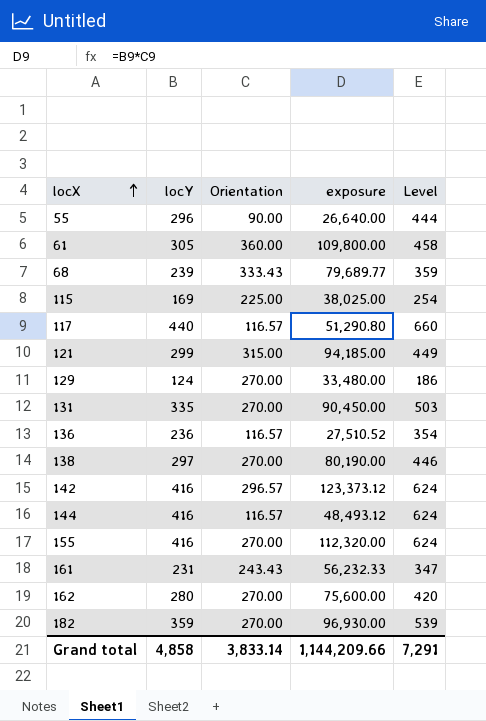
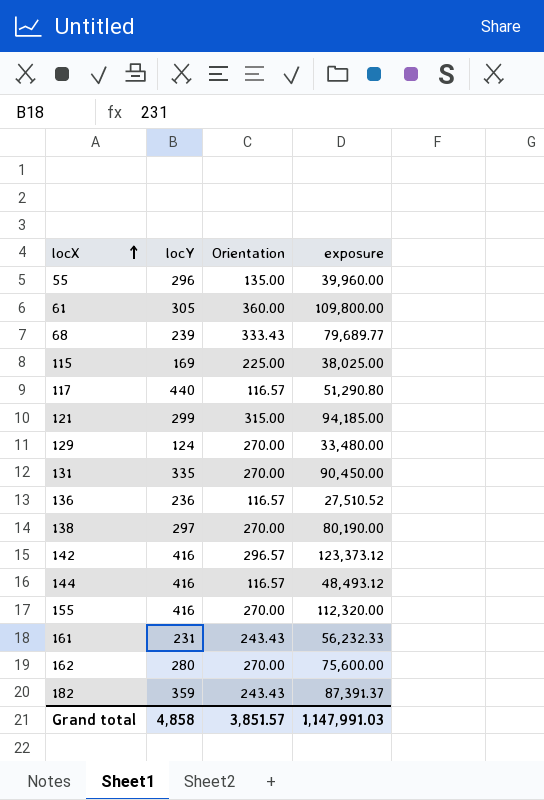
column Level | formula: [locY] * 1.5 -> none
55 | Orientation: 90.00 -> 135.00
55 | exposure: 26,640.00 -> 39,960.00
182 | Orientation: 270.00 -> 243.43
182 | exposure: 96,930.00 -> 87,391.37
Grand total | Orientation: 3,833.14 -> 3,851.57
Grand total | exposure: 1,144,209.66 -> 1,147,991.03

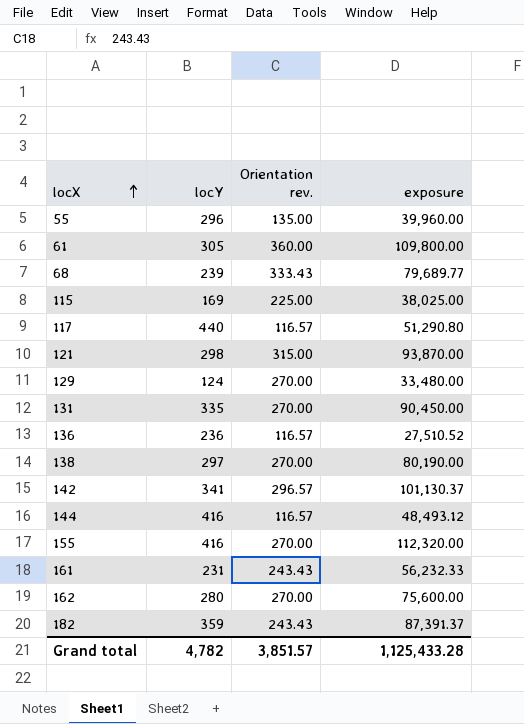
column name: Orientation -> Orientation rev.
121 | locY: 299 -> 298
121 | exposure: 94,185.00 -> 93,870.00
142 | locY: 416 -> 341
142 | exposure: 123,373.12 -> 101,130.37
Grand total | locY: 4,858 -> 4,782
Grand total | exposure: 1,147,991.03 -> 1,125,433.28

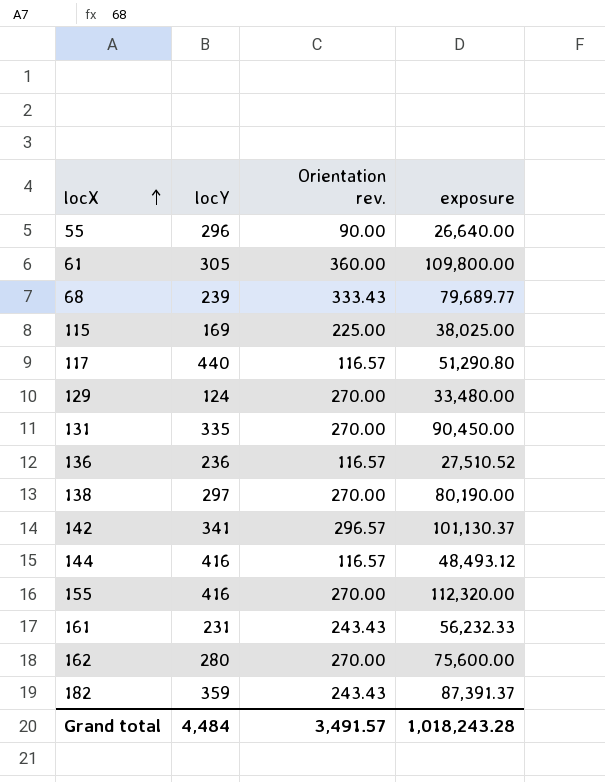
row 121: 298 | 315.00 | 93,870.00 -> none
55 | Orientation rev.: 135.00 -> 90.00
55 | exposure: 39,960.00 -> 26,640.00
Grand total | locY: 4,782 -> 4,484
Grand total | Orientation rev.: 3,851.57 -> 3,491.57
Grand total | exposure: 1,125,433.28 -> 1,018,243.28

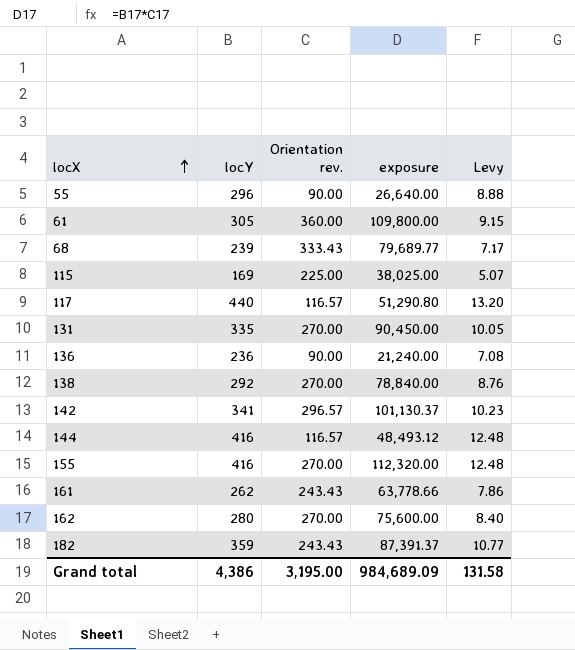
column Levy | formula: none -> [locY] * 0.03
row 129: 124 | 270.00 | 33,480.00 -> none
136 | Orientation rev.: 116.57 -> 90.00
136 | exposure: 27,510.52 -> 21,240.00
138 | locY: 297 -> 292
138 | exposure: 80,190.00 -> 78,840.00
161 | locY: 231 -> 262
161 | exposure: 56,232.33 -> 63,778.66
Grand total | locY: 4,484 -> 4,386
Grand total | Orientation rev.: 3,491.57 -> 3,195.00
Grand total | exposure: 1,018,243.28 -> 984,689.09

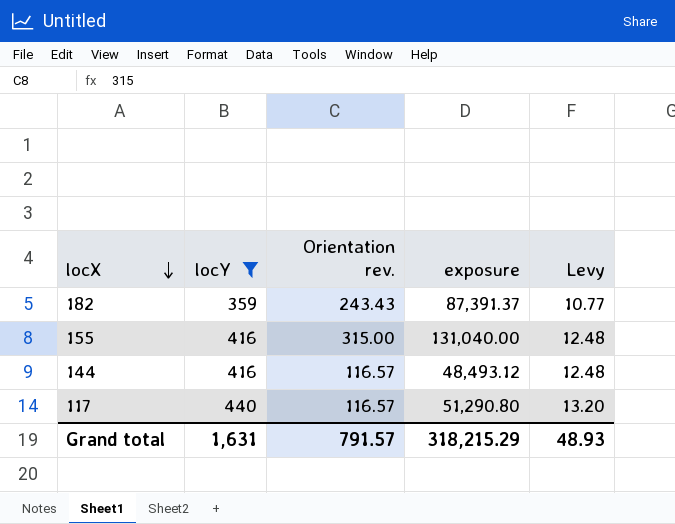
filter: none -> locY >= 359
row order: locX ascending -> locX descending
155 | Orientation rev.: 270.00 -> 315.00
155 | exposure: 112,320.00 -> 131,040.00
Grand total | locY: 4,386 -> 1,631
Grand total | Orientation rev.: 3,195.00 -> 791.57
Grand total | exposure: 984,689.09 -> 318,215.29
Grand total | Levy: 131.58 -> 48.93

